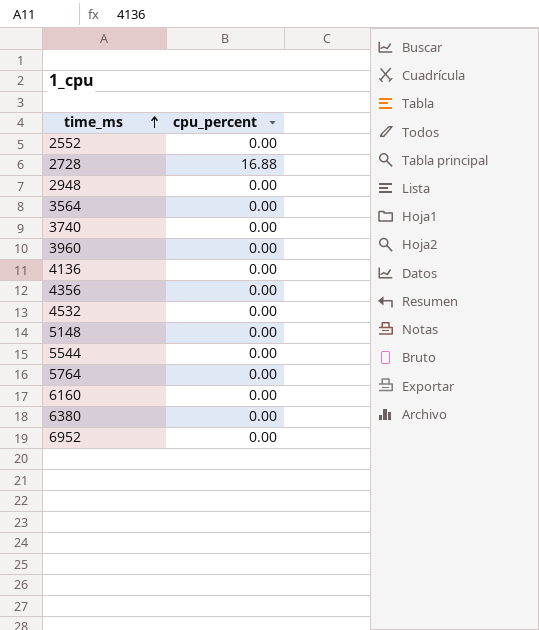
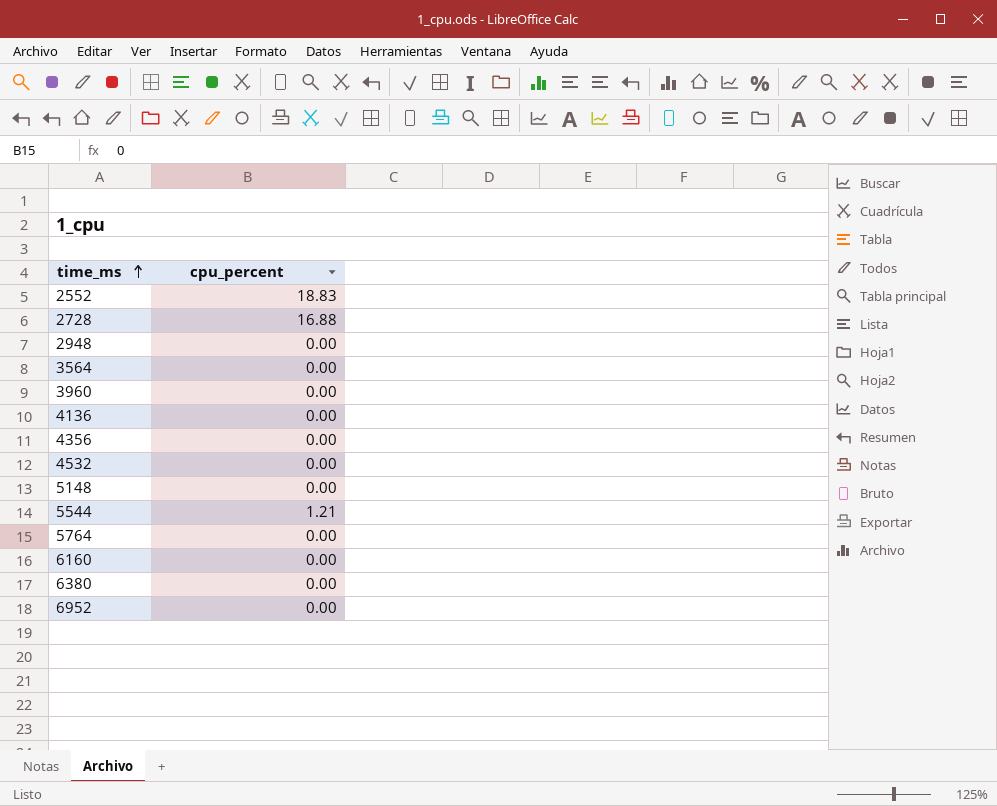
row 3740: 0.00 -> none
2552 | cpu_percent: 0.00 -> 18.83
5544 | cpu_percent: 0.00 -> 1.21

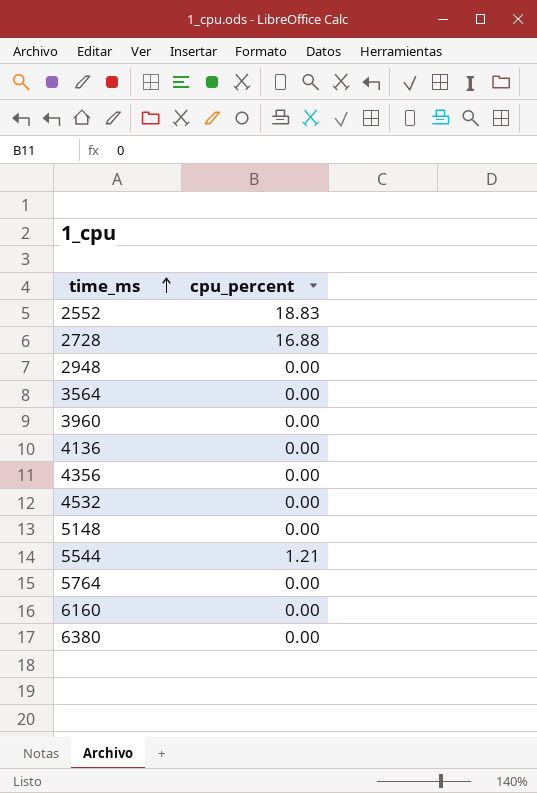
row 6952: 0.00 -> none

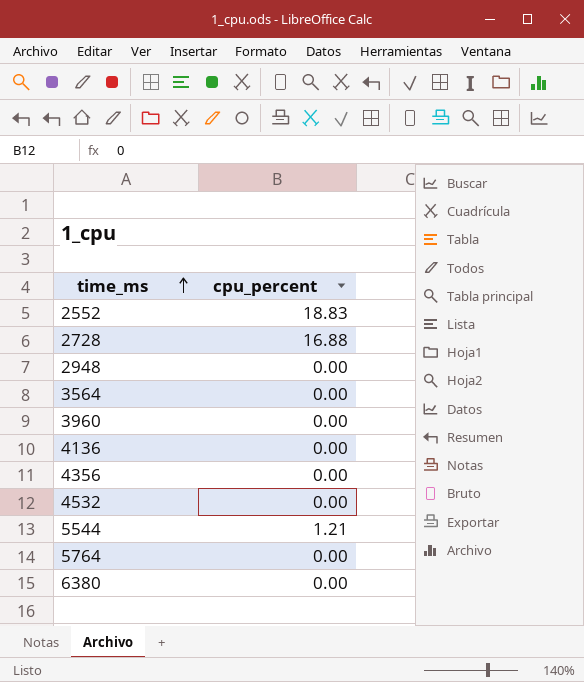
row 5148: 0.00 -> none
row 6160: 0.00 -> none

